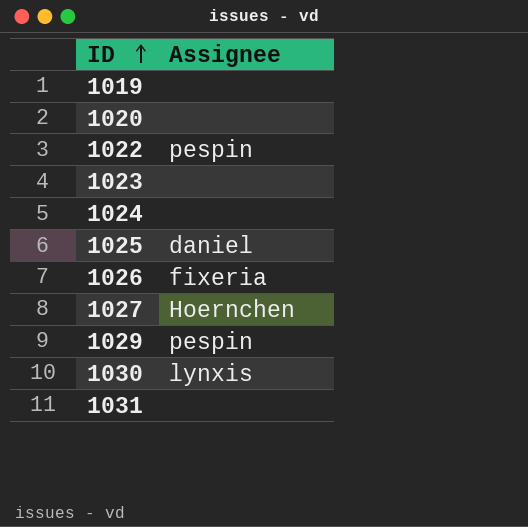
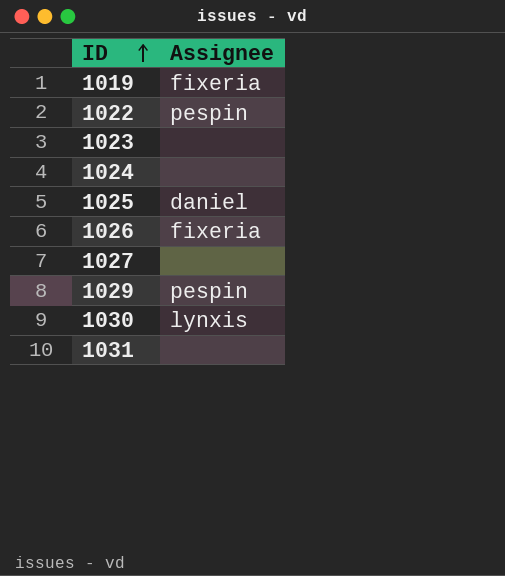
row 1020: none -> none
1019 | Assignee: none -> fixeria
1027 | Assignee: Hoernchen -> none

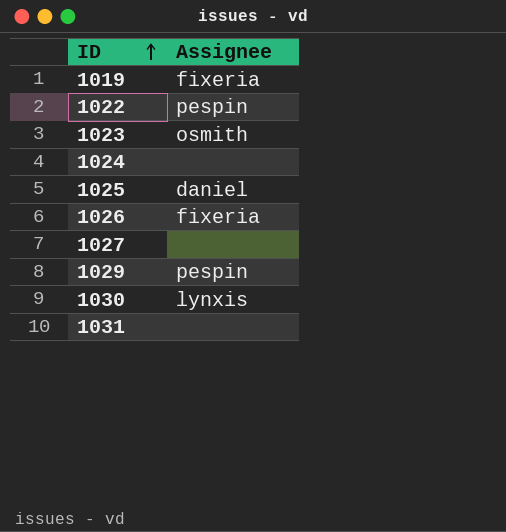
1023 | Assignee: none -> osmith

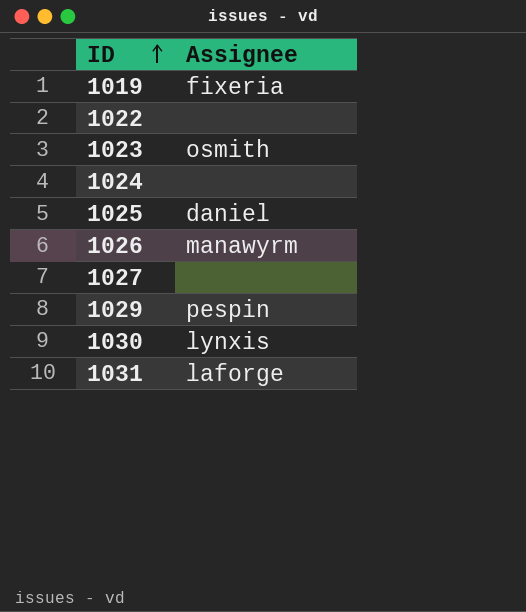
1022 | Assignee: pespin -> none
1026 | Assignee: fixeria -> manawyrm
1031 | Assignee: none -> laforge

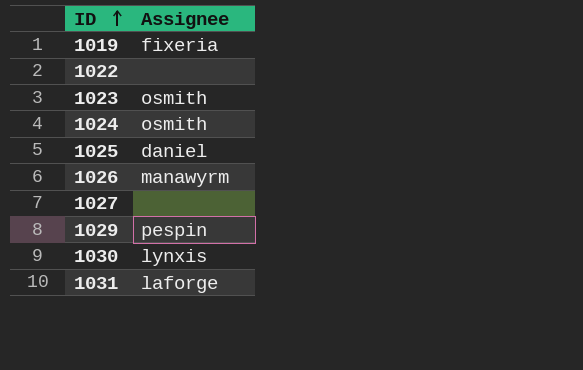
1024 | Assignee: none -> osmith

